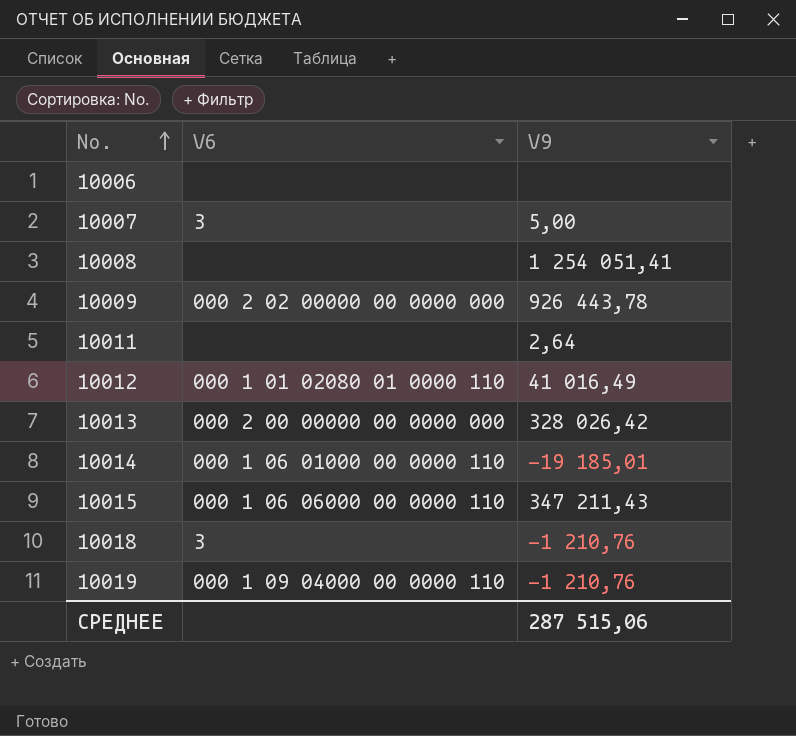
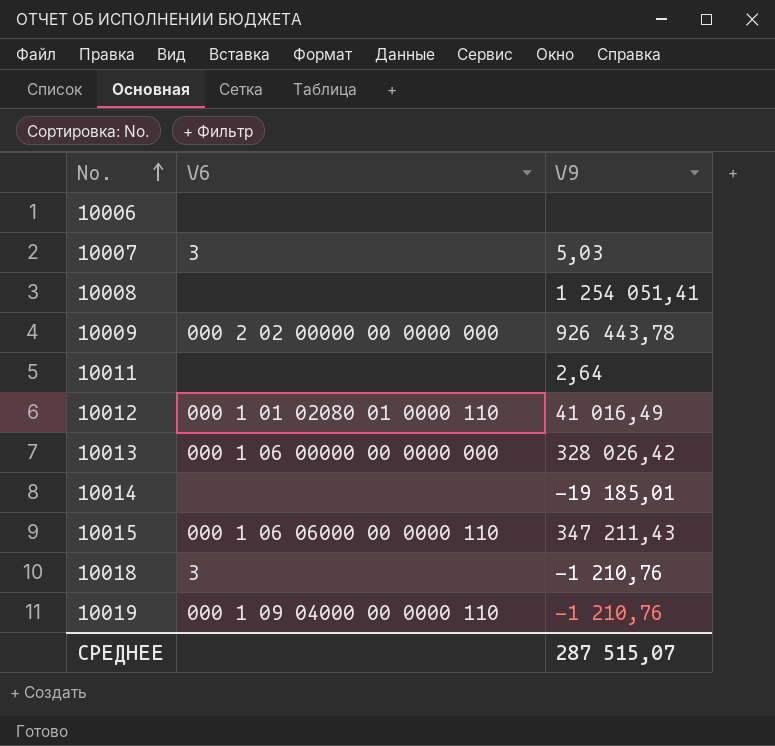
10007 | V9: 5,00 -> 5,03
10013 | V6: 000 2 00 00000 00 0000 000 -> 000 1 06 00000 00 0000 000
10014 | V6: 000 1 06 01000 00 0000 110 -> none
СРЕДНЕЕ | V9: 287 515,06 -> 287 515,07

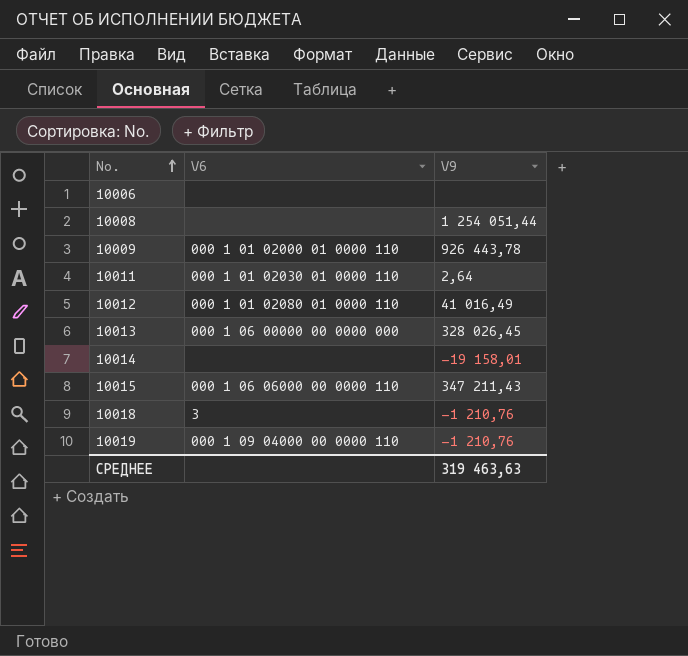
row 10007: 3 | 5,03 -> none
10008 | V9: 1 254 051,41 -> 1 254 051,44
10009 | V6: 000 2 02 00000 00 0000 000 -> 000 1 01 02000 01 0000 110
10011 | V6: none -> 000 1 01 02030 01 0000 110
10013 | V9: 328 026,42 -> 328 026,45
10014 | V9: -19 185,01 -> -19 158,01
СРЕДНЕЕ | V9: 287 515,07 -> 319 463,63

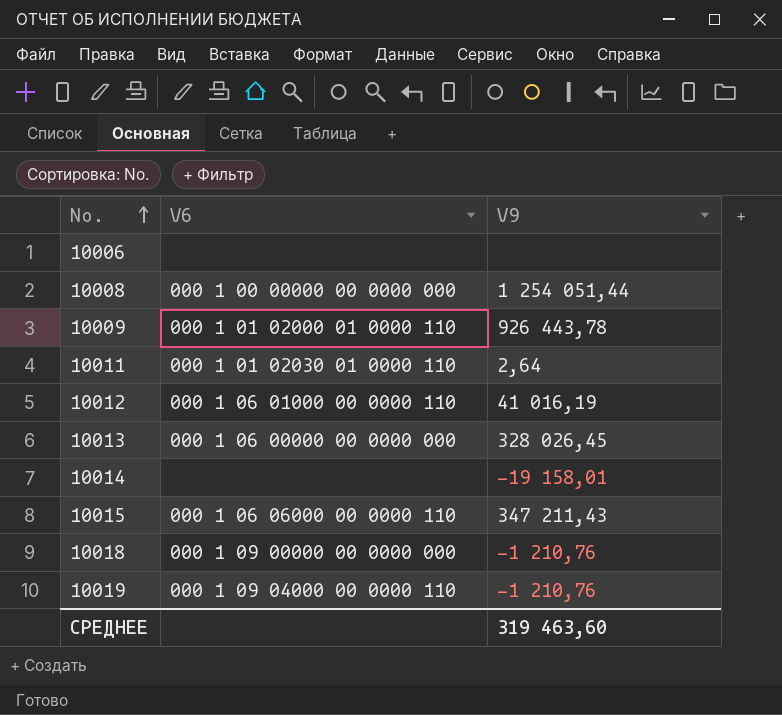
10008 | V6: none -> 000 1 00 00000 00 0000 000
10012 | V6: 000 1 01 02080 01 0000 110 -> 000 1 06 01000 00 0000 110
10012 | V9: 41 016,49 -> 41 016,19
10018 | V6: 3 -> 000 1 09 00000 00 0000 000
СРЕДНЕЕ | V9: 319 463,63 -> 319 463,60

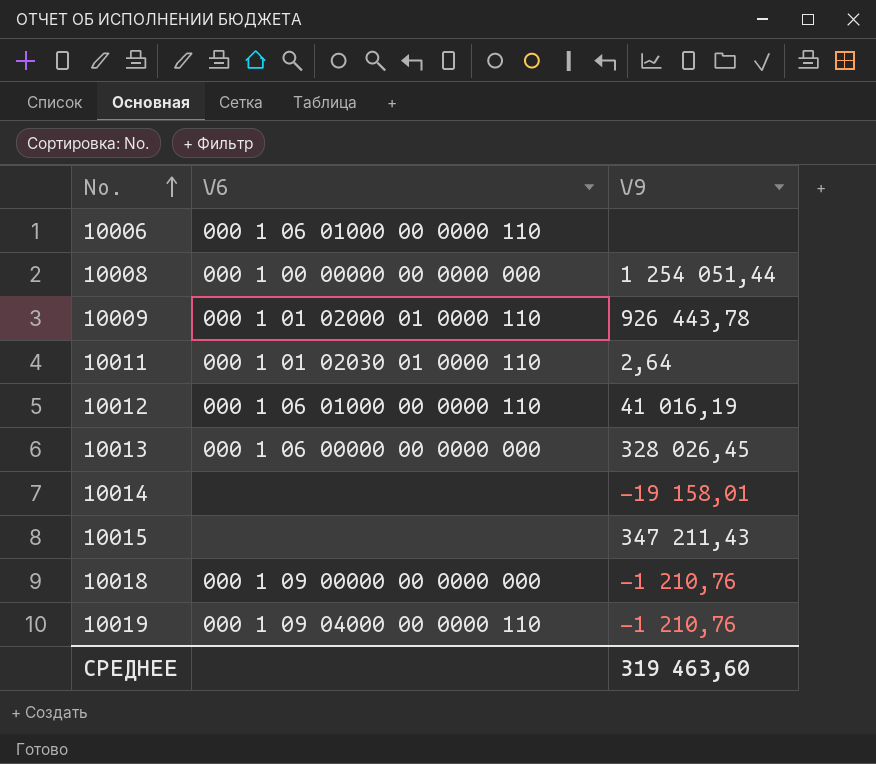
10006 | V6: none -> 000 1 06 01000 00 0000 110
10015 | V6: 000 1 06 06000 00 0000 110 -> none

